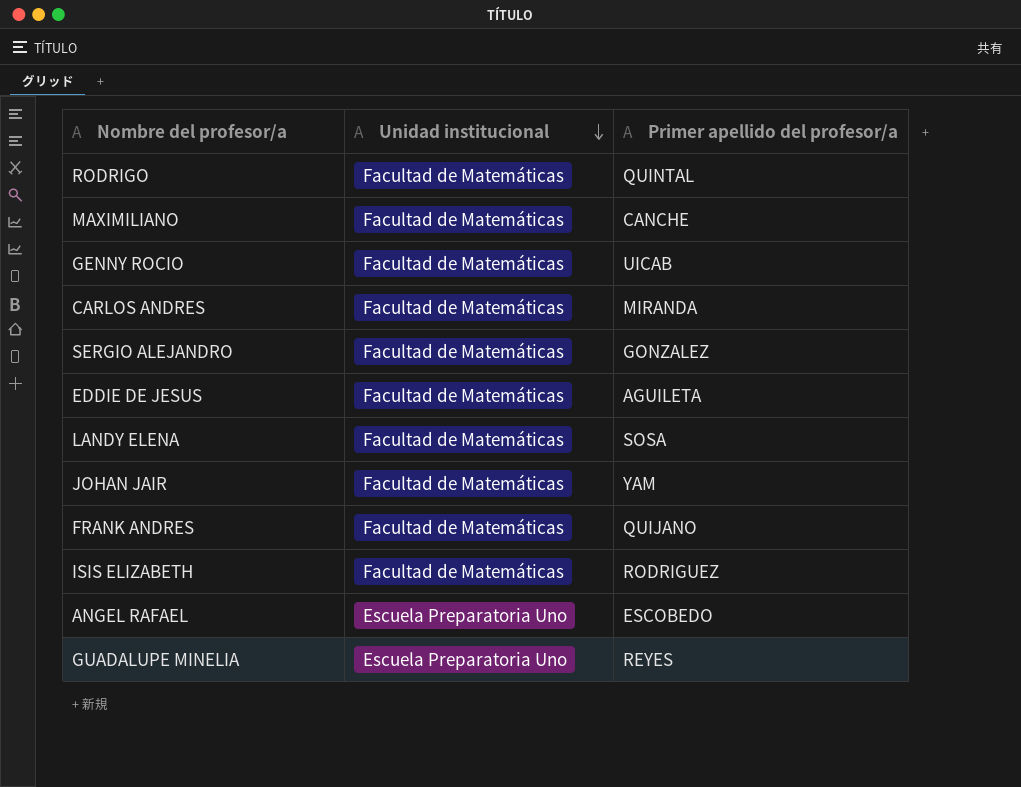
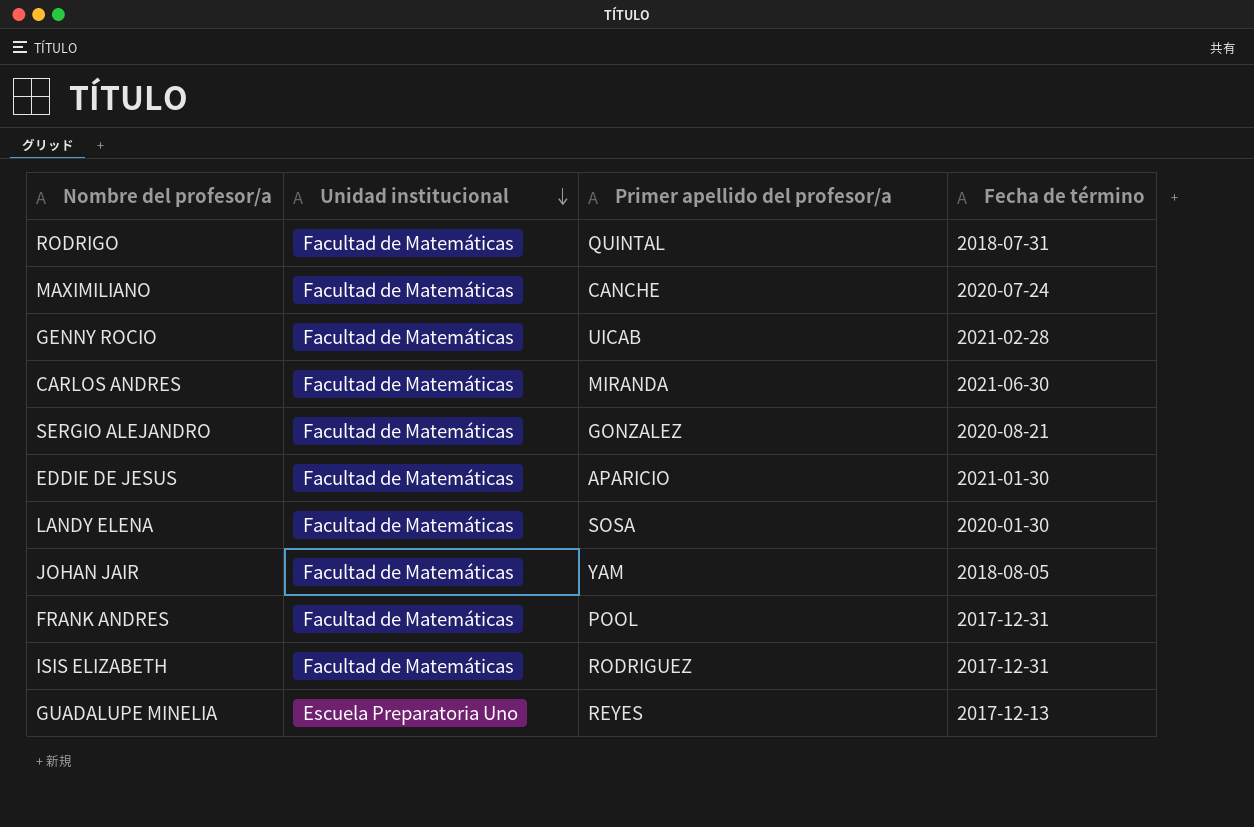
column Fecha de término | position: none -> 4
row ANGEL RAFAEL: Escuela Preparatoria Uno | ESCOBEDO -> none
EDDIE DE JESUS | Primer apellido del profesor/a: AGUILETA -> APARICIO
FRANK ANDRES | Primer apellido del profesor/a: QUIJANO -> POOL

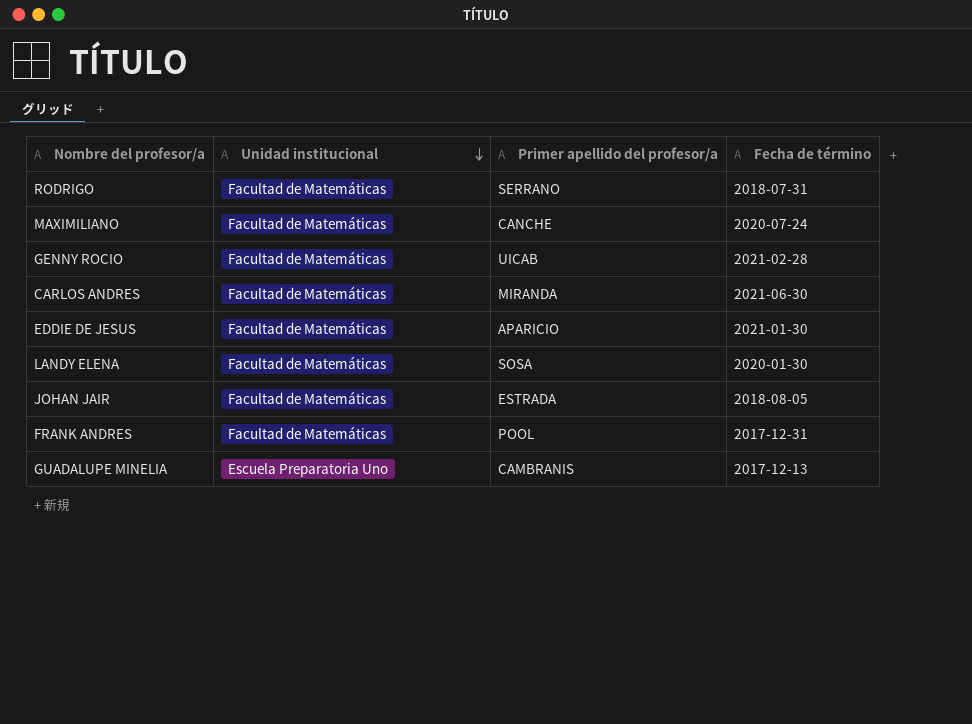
row SERGIO ALEJANDRO: Facultad de Matemáticas | GONZALEZ | 2020-08-21 -> none
row ISIS ELIZABETH: Facultad de Matemáticas | RODRIGUEZ | 2017-12-31 -> none
RODRIGO | Primer apellido del profesor/a: QUINTAL -> SERRANO
JOHAN JAIR | Primer apellido del profesor/a: YAM -> ESTRADA
GUADALUPE MINELIA | Primer apellido del profesor/a: REYES -> CAMBRANIS

